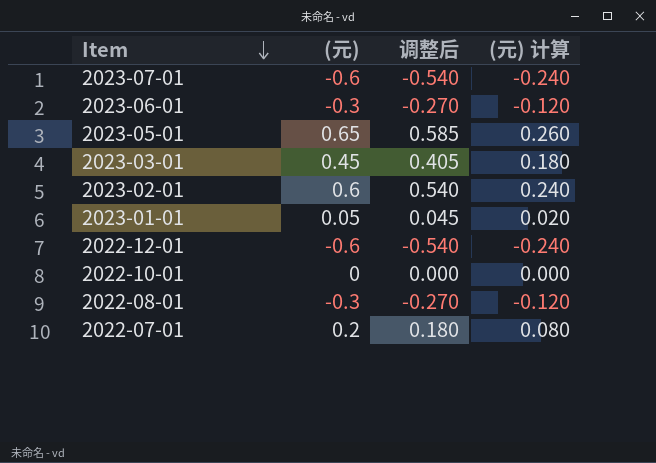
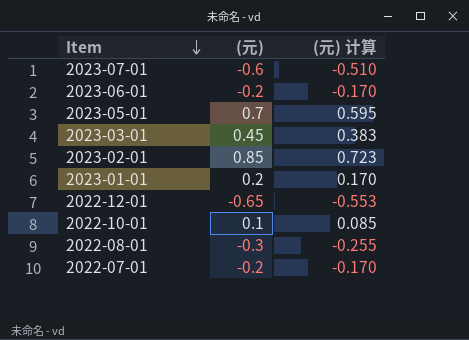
column 调整后 | formula: [(元)] * 0.9 -> none
column (元) 计算 | formula: [(元)] * 0.4 -> [(元)] * 0.85
2023-06-01 | (元): -0.3 -> -0.2
2023-05-01 | (元): 0.65 -> 0.7
2023-02-01 | (元): 0.6 -> 0.85
2023-01-01 | (元): 0.05 -> 0.2
2022-12-01 | (元): -0.6 -> -0.65
2022-10-01 | (元): 0 -> 0.1
2022-07-01 | (元): 0.2 -> -0.2

